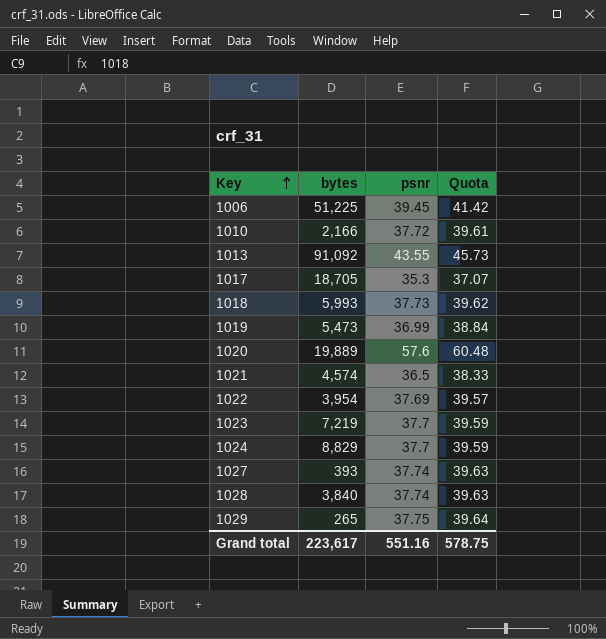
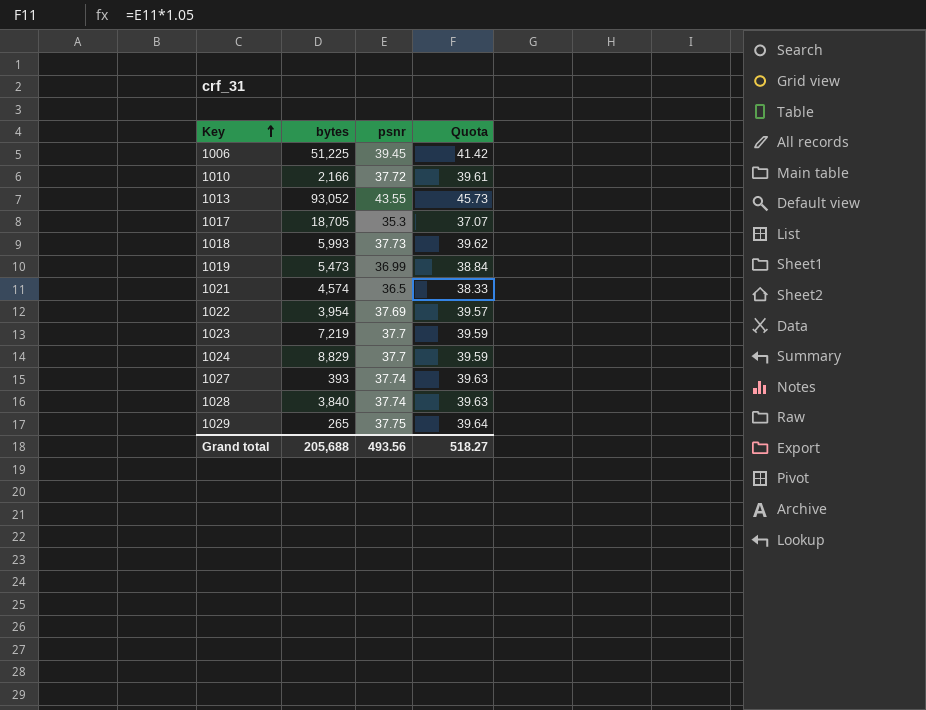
row 1020: 19,889 | 57.6 | 60.48 -> none
1013 | bytes: 91,092 -> 93,052
Grand total | bytes: 223,617 -> 205,688
Grand total | psnr: 551.16 -> 493.56
Grand total | Quota: 578.75 -> 518.27

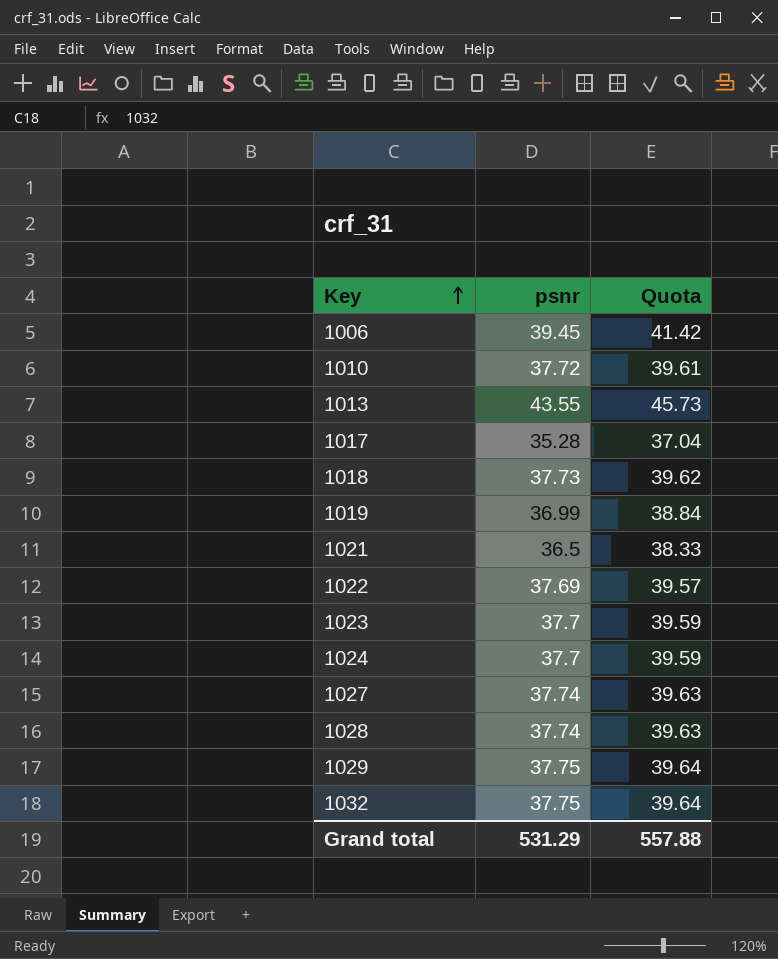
column bytes | position: 2 -> none
1017 | psnr: 35.3 -> 35.28
1017 | Quota: 37.07 -> 37.04
row 1032: none -> 37.75 | 39.64
Grand total | psnr: 493.56 -> 531.29
Grand total | Quota: 518.27 -> 557.88

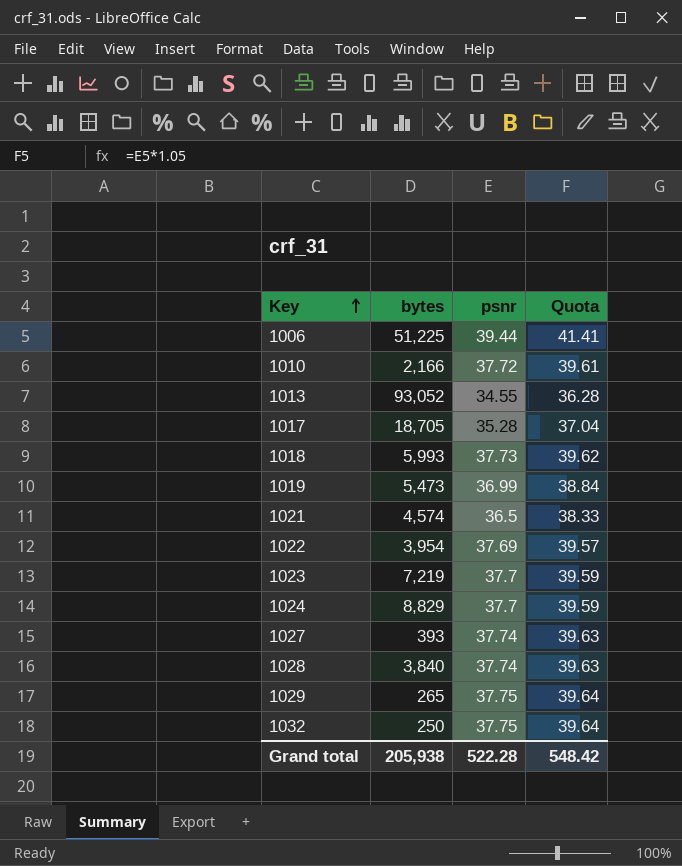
column bytes | position: none -> 2
1006 | psnr: 39.45 -> 39.44
1006 | Quota: 41.42 -> 41.41
1013 | psnr: 43.55 -> 34.55
1013 | Quota: 45.73 -> 36.28
Grand total | psnr: 531.29 -> 522.28
Grand total | Quota: 557.88 -> 548.42

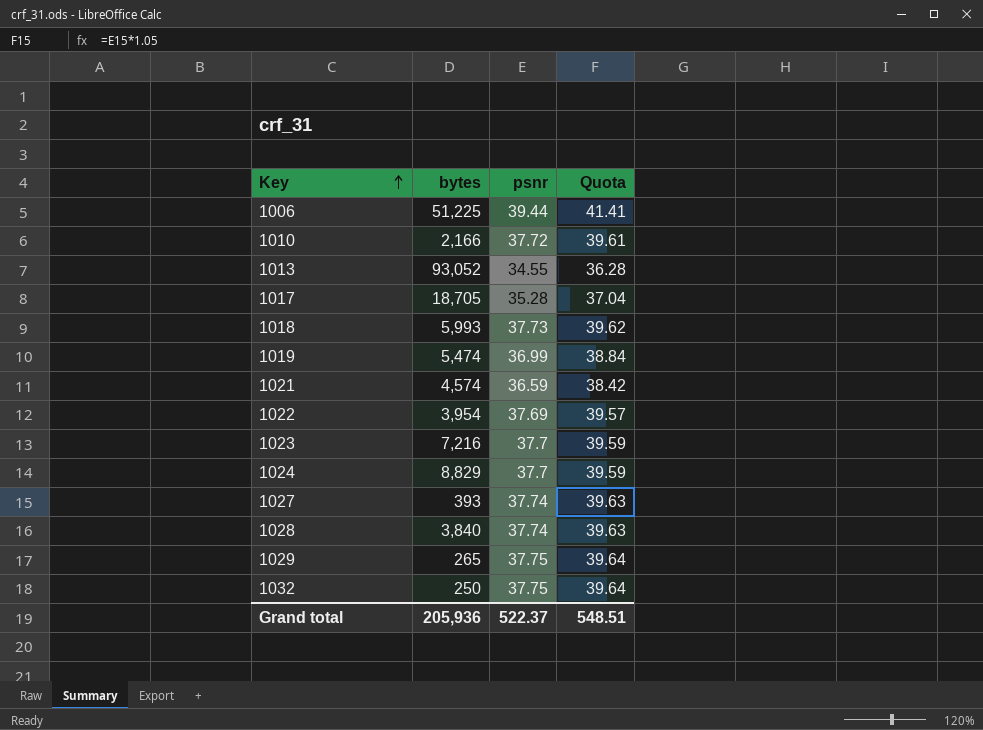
1019 | bytes: 5,473 -> 5,474
1021 | psnr: 36.5 -> 36.59
1021 | Quota: 38.33 -> 38.42
1023 | bytes: 7,219 -> 7,216
Grand total | bytes: 205,938 -> 205,936
Grand total | psnr: 522.28 -> 522.37
Grand total | Quota: 548.42 -> 548.51

